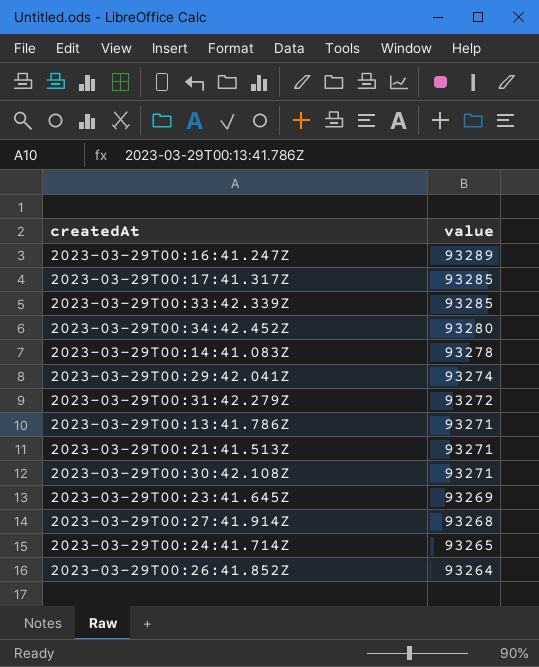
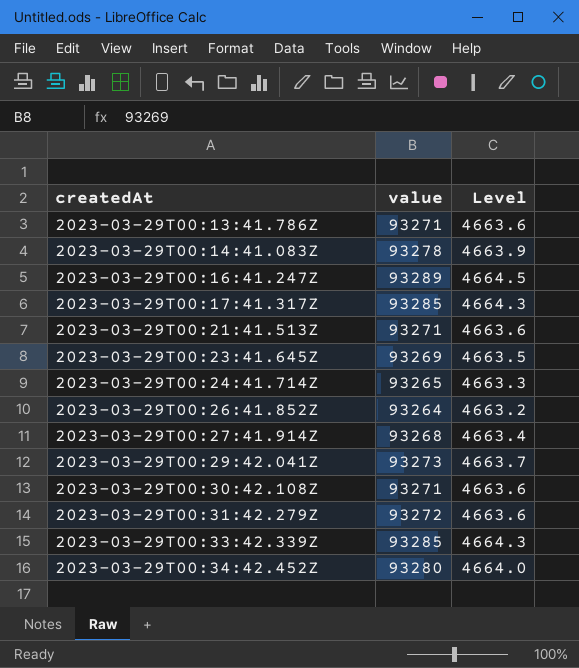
row order: value descending -> createdAt ascending
column Level | formula: none -> [value] * 0.05
2023-03-29T00:29:42.041Z | value: 93274 -> 93273

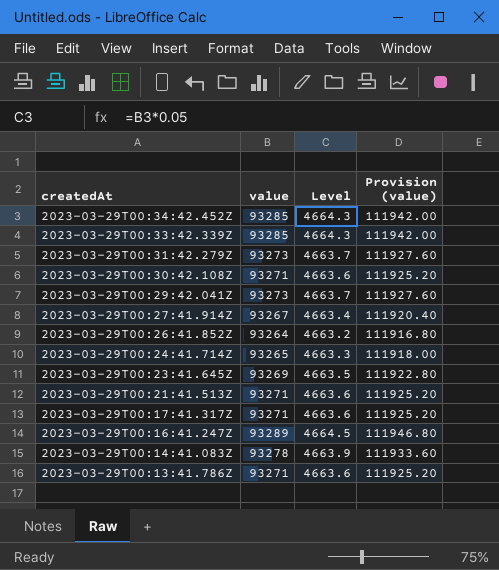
row order: createdAt ascending -> createdAt descending
column Provision (value) | formula: none -> [value] * 1.2
2023-03-29T00:34:42.452Z | value: 93280 -> 93285
2023-03-29T00:34:42.452Z | Level: 4664.0 -> 4664.3
2023-03-29T00:31:42.279Z | value: 93272 -> 93273
2023-03-29T00:31:42.279Z | Level: 4663.6 -> 4663.7
2023-03-29T00:27:41.914Z | value: 93268 -> 93267
2023-03-29T00:17:41.317Z | value: 93285 -> 93271
2023-03-29T00:17:41.317Z | Level: 4664.3 -> 4663.6

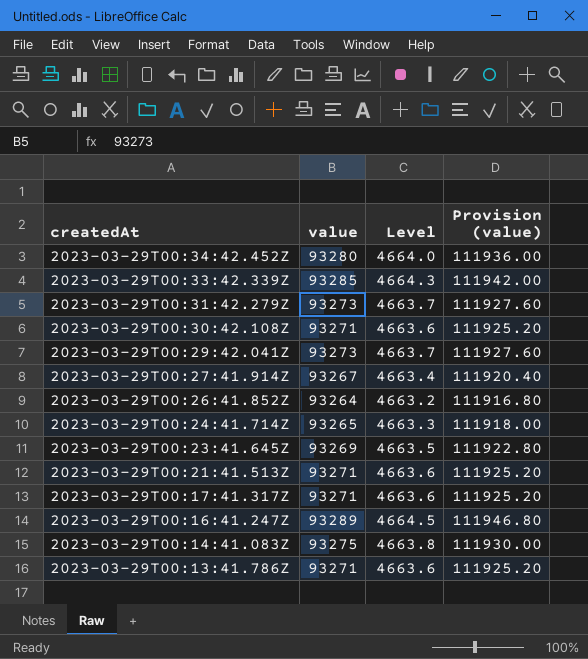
2023-03-29T00:34:42.452Z | value: 93285 -> 93280
2023-03-29T00:34:42.452Z | Level: 4664.3 -> 4664.0
2023-03-29T00:34:42.452Z | Provision (value): 111942.00 -> 111936.00
2023-03-29T00:14:41.083Z | value: 93278 -> 93275
2023-03-29T00:14:41.083Z | Level: 4663.9 -> 4663.8
2023-03-29T00:14:41.083Z | Provision (value): 111933.60 -> 111930.00

